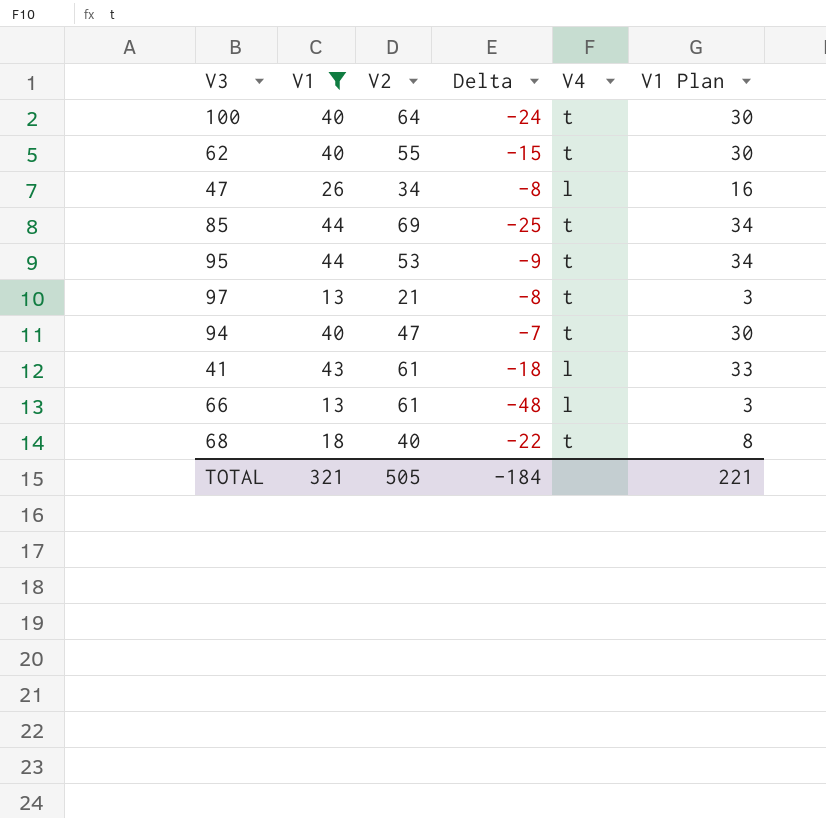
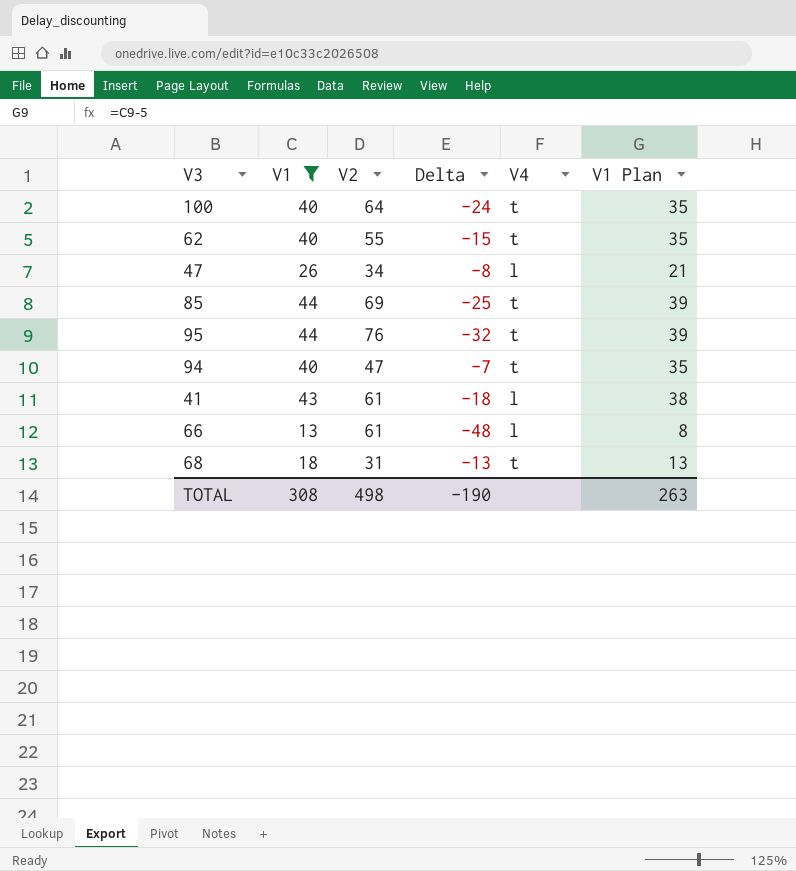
column V1 Plan | formula: [V1] - 10 -> [V1] - 5
row 97: 13 | 21 | -8 | t | 3 -> none
95 | V2: 53 -> 76
95 | Delta: -9 -> -32
68 | V2: 40 -> 31
68 | Delta: -22 -> -13
TOTAL | V1: 321 -> 308
TOTAL | V2: 505 -> 498
TOTAL | Delta: -184 -> -190
TOTAL | V1 Plan: 221 -> 263

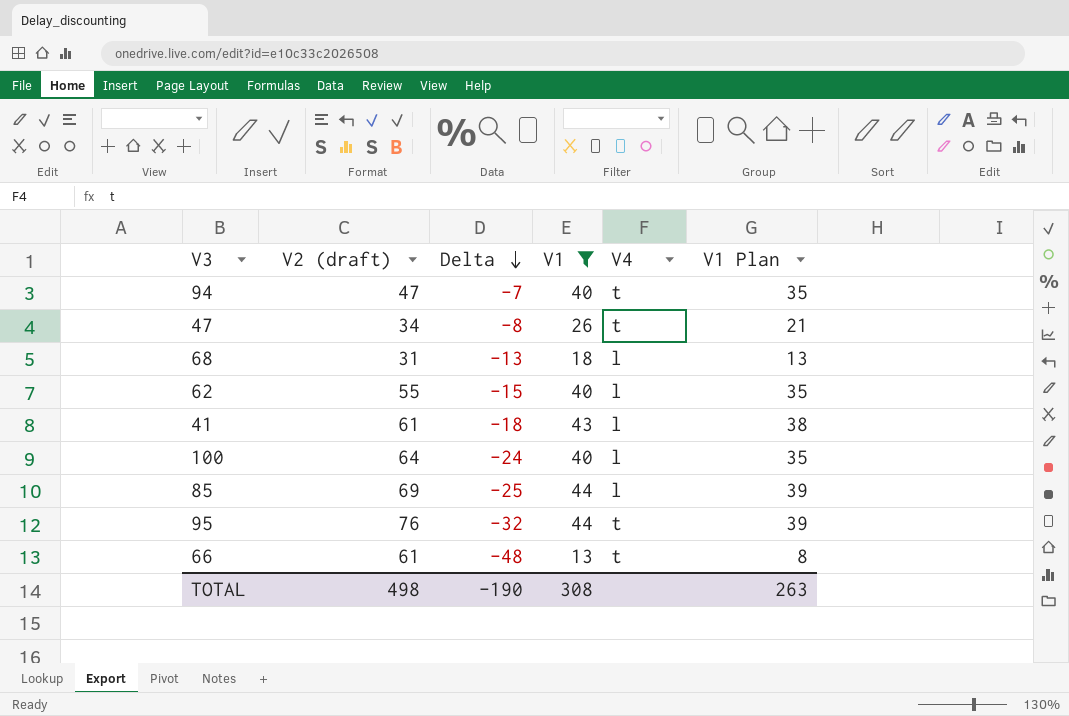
row order: none -> Delta descending
column name: V2 -> V2 (draft)
column V1 | position: 2 -> 4
47 | V4: l -> t
68 | V4: t -> l
62 | V4: t -> l
100 | V4: t -> l
85 | V4: t -> l
66 | V4: l -> t

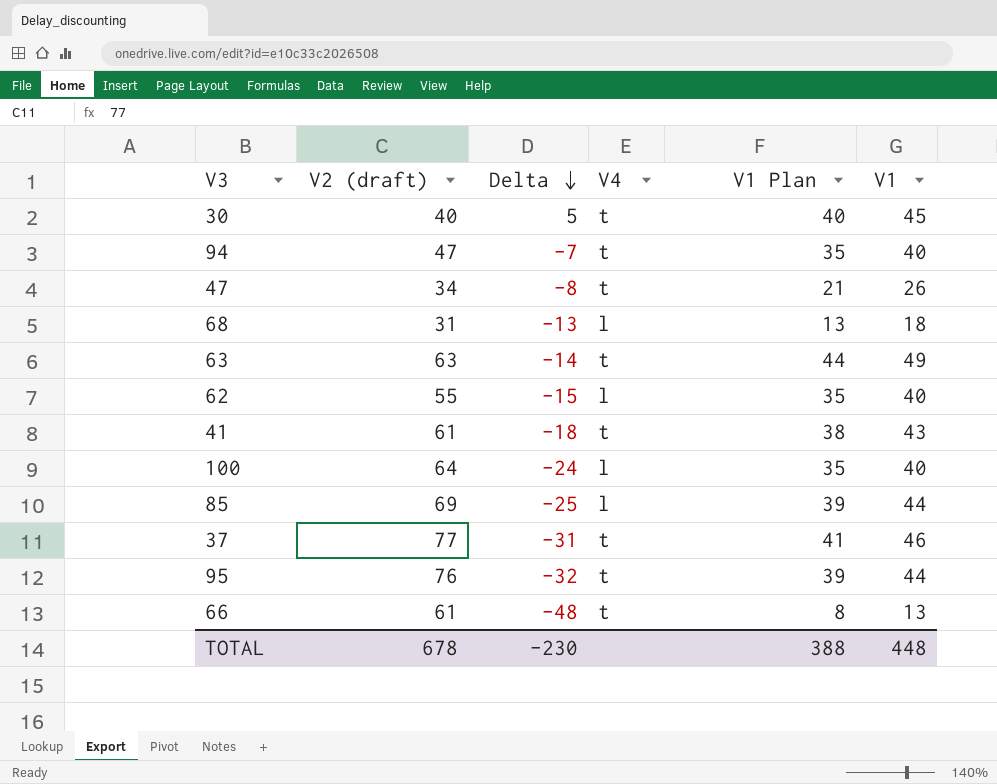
filter: V1 <= 44 -> none
column V1 | position: 4 -> 6
41 | V4: l -> t
TOTAL | V2 (draft): 498 -> 678
TOTAL | Delta: -190 -> -230
TOTAL | V1 Plan: 263 -> 388
TOTAL | V1: 308 -> 448

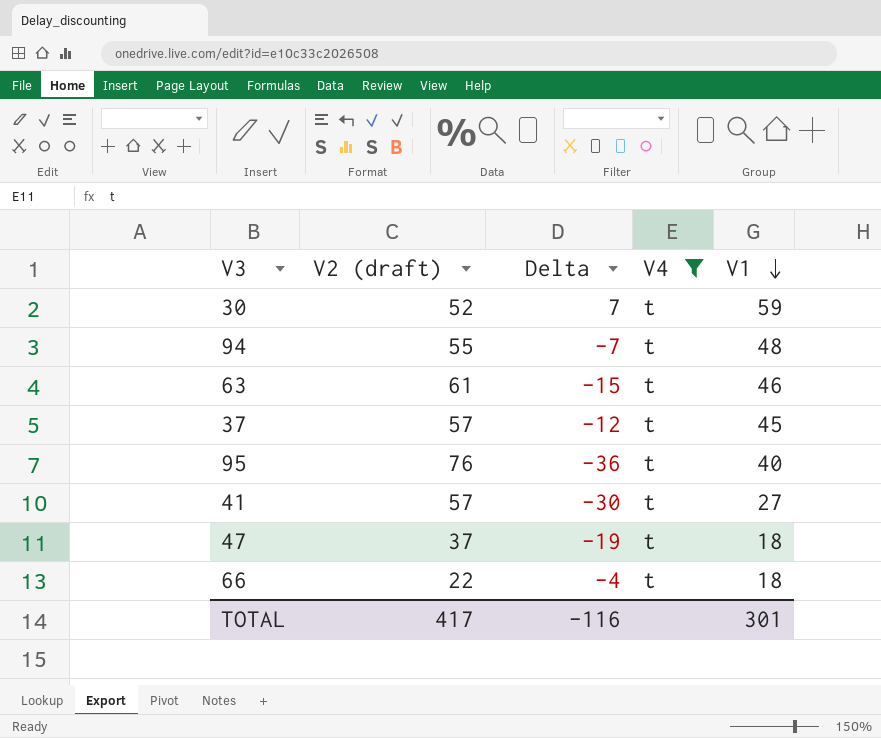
filter: none -> V4 = t
row order: Delta descending -> V1 descending
column V1 Plan | formula: [V1] - 5 -> none
30 | V2 (draft): 40 -> 52
30 | Delta: 5 -> 7
30 | V1: 45 -> 59
94 | V2 (draft): 47 -> 55
94 | V1: 40 -> 48
63 | V2 (draft): 63 -> 61
63 | Delta: -14 -> -15
63 | V1: 49 -> 46
37 | V2 (draft): 77 -> 57
37 | Delta: -31 -> -12
37 | V1: 46 -> 45
95 | Delta: -32 -> -36
95 | V1: 44 -> 40
41 | V2 (draft): 61 -> 57
41 | Delta: -18 -> -30
41 | V1: 43 -> 27
47 | V2 (draft): 34 -> 37
47 | Delta: -8 -> -19
47 | V1: 26 -> 18
66 | V2 (draft): 61 -> 22
66 | Delta: -48 -> -4
66 | V1: 13 -> 18
TOTAL | V2 (draft): 678 -> 417
TOTAL | Delta: -230 -> -116
TOTAL | V1: 448 -> 301

